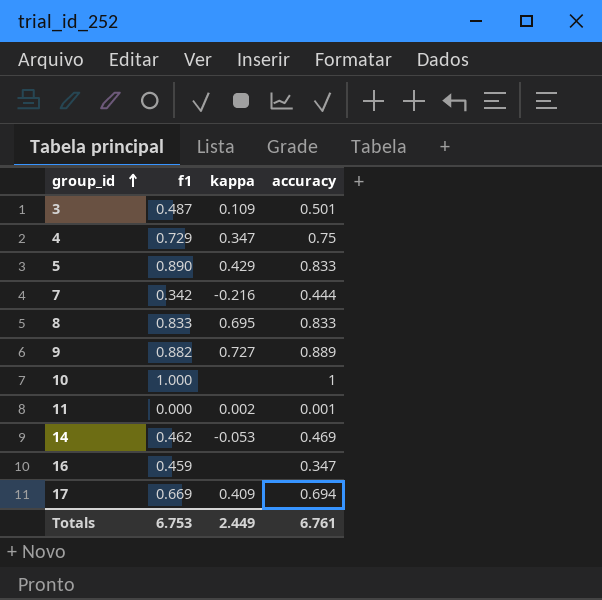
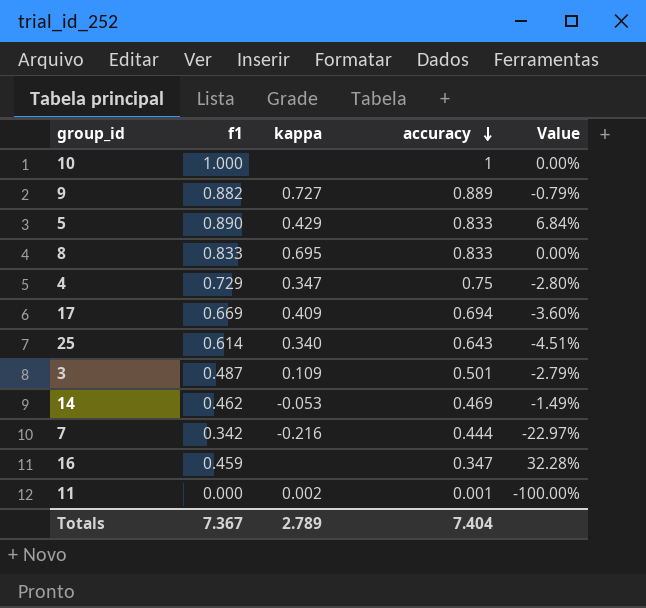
row order: group_id ascending -> accuracy descending
column Value | formula: none -> ([f1] - [accuracy]) / [accuracy]
row 25: none -> 0.614 | 0.340 | 0.643 | -4.51%
Totals | f1: 6.753 -> 7.367
Totals | kappa: 2.449 -> 2.789
Totals | accuracy: 6.761 -> 7.404

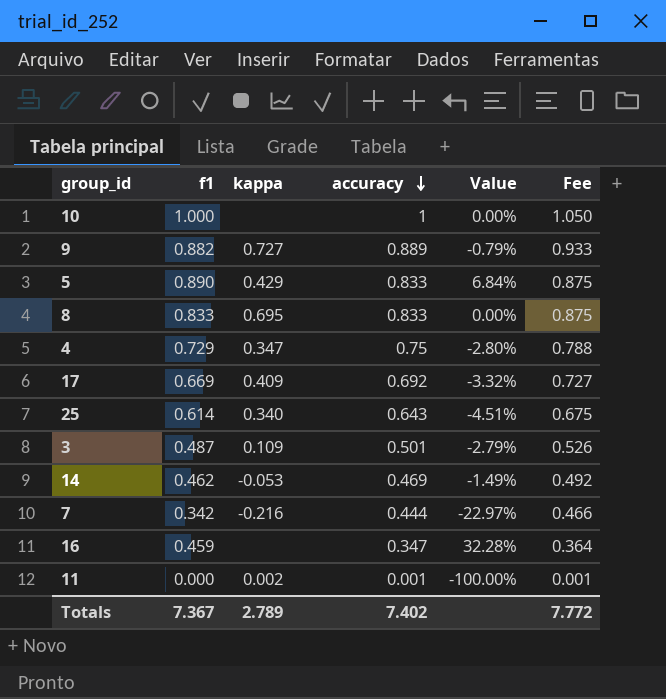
column Fee | formula: none -> [accuracy] * 1.05
17 | accuracy: 0.694 -> 0.692
17 | Value: -3.60% -> -3.32%
Totals | accuracy: 7.404 -> 7.402

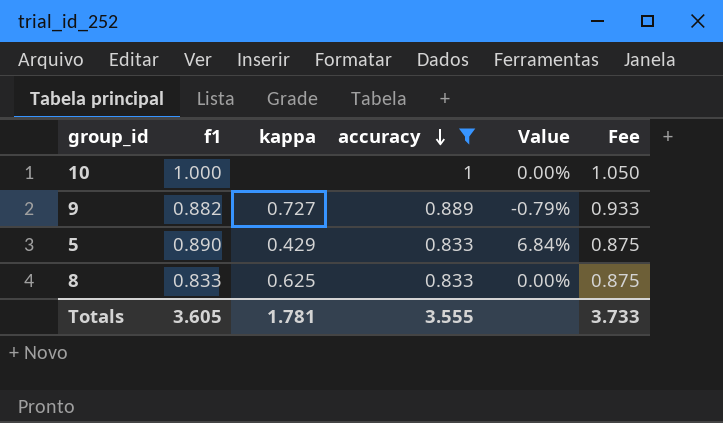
filter: none -> accuracy >= 0.833
8 | kappa: 0.695 -> 0.625
Totals | f1: 7.367 -> 3.605
Totals | kappa: 2.789 -> 1.781
Totals | accuracy: 7.402 -> 3.555
Totals | Fee: 7.772 -> 3.733

